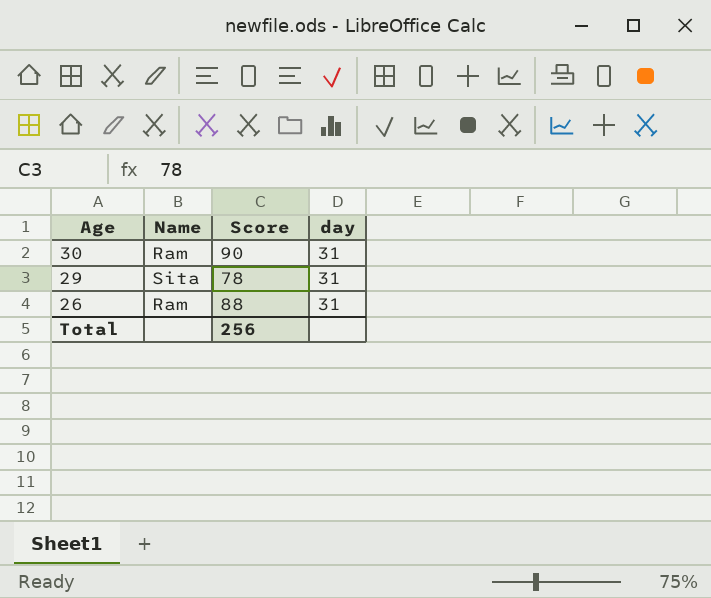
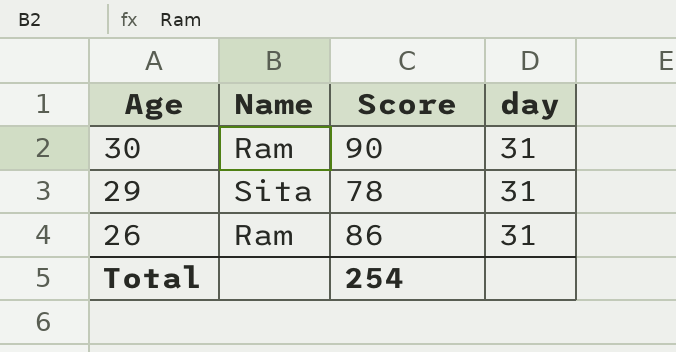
26 | Score: 88 -> 86
Total | Score: 256 -> 254

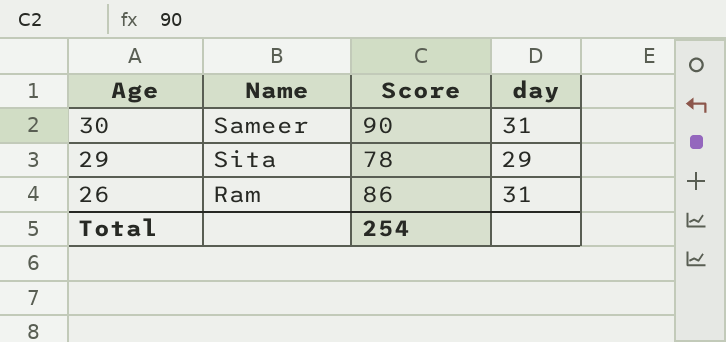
30 | Name: Ram -> Sameer
29 | day: 31 -> 29

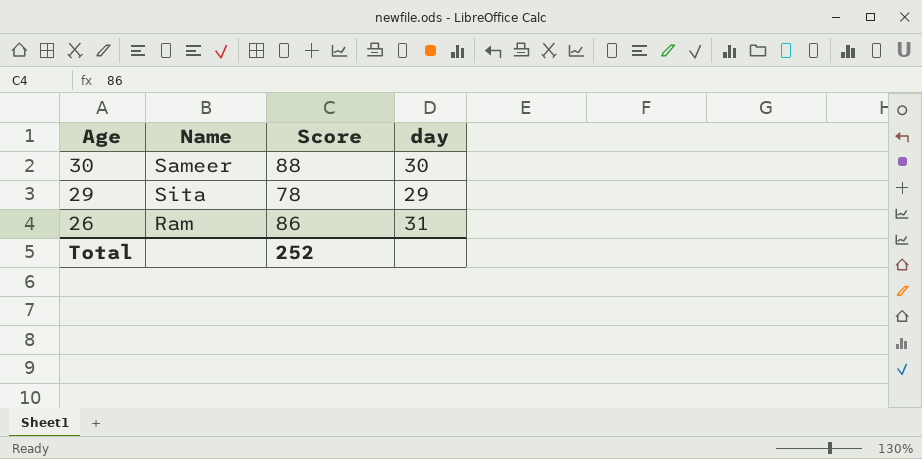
30 | Score: 90 -> 88
30 | day: 31 -> 30
Total | Score: 254 -> 252

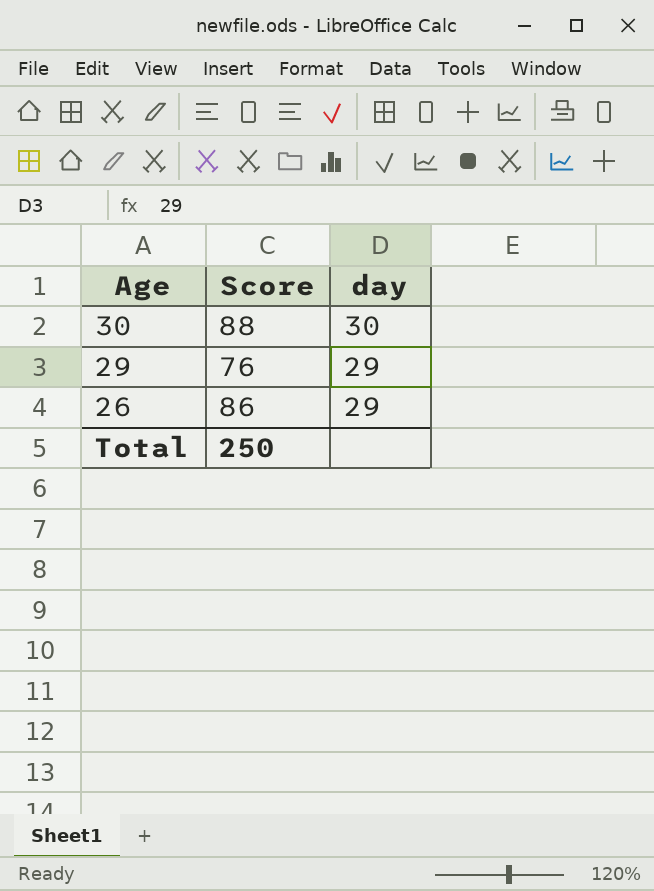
column Name | position: 2 -> none
29 | Score: 78 -> 76
26 | day: 31 -> 29
Total | Score: 252 -> 250

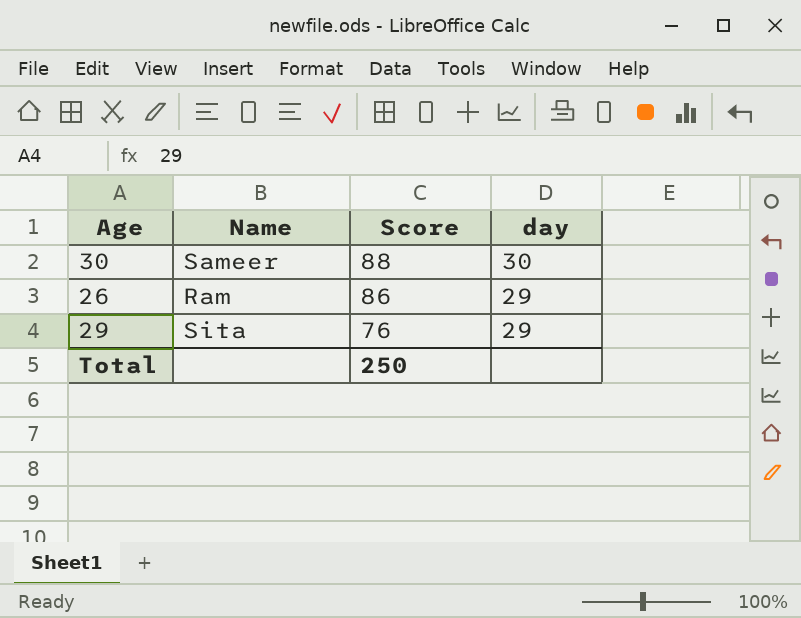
row order: Age descending -> Score descending
column Name | position: none -> 2

